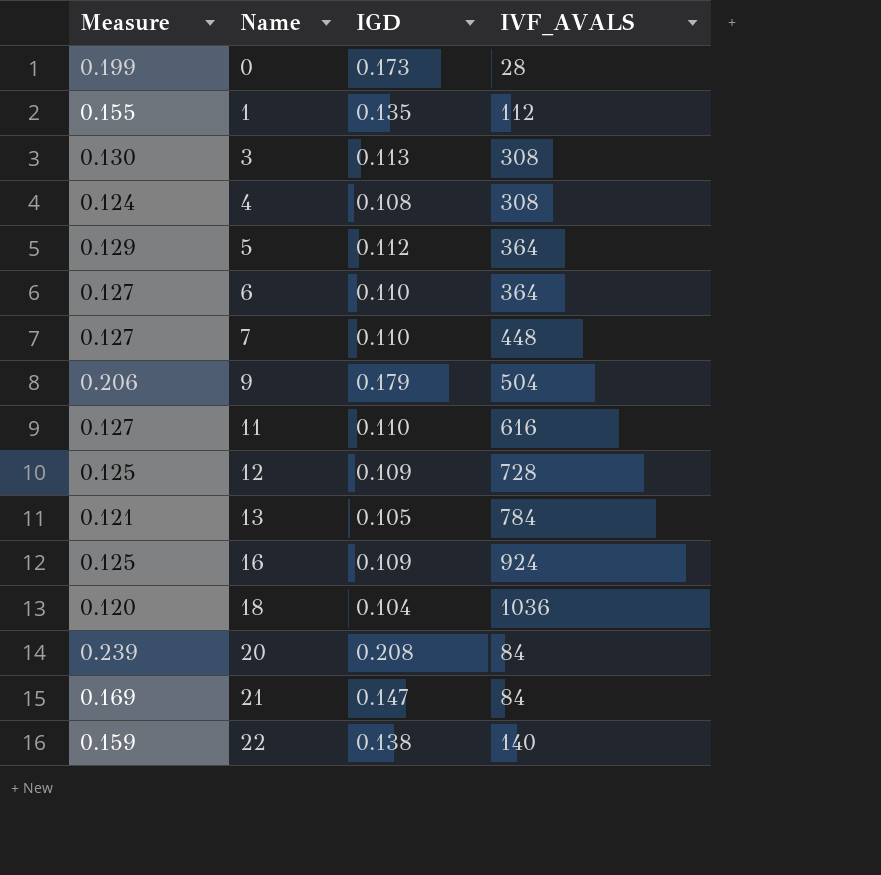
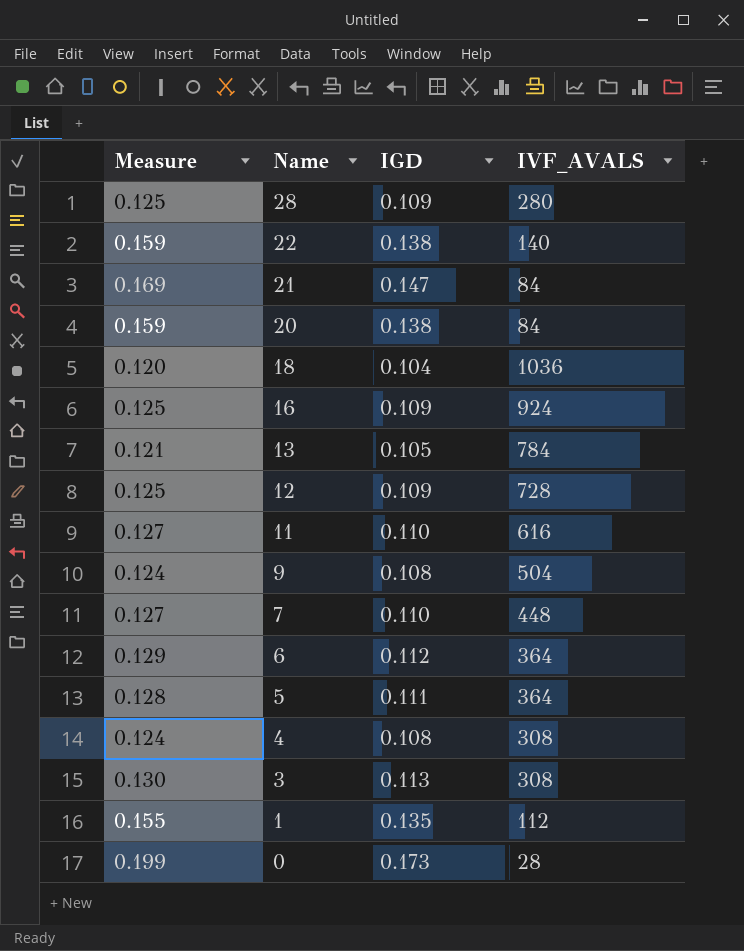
row order: Name ascending -> Name descending
row 28: none -> 0.125 | 0.109 | 280
20 | Measure: 0.239 -> 0.159
20 | IGD: 0.208 -> 0.138
9 | Measure: 0.206 -> 0.124
9 | IGD: 0.179 -> 0.108
6 | Measure: 0.127 -> 0.129
6 | IGD: 0.110 -> 0.112
5 | Measure: 0.129 -> 0.128
5 | IGD: 0.112 -> 0.111

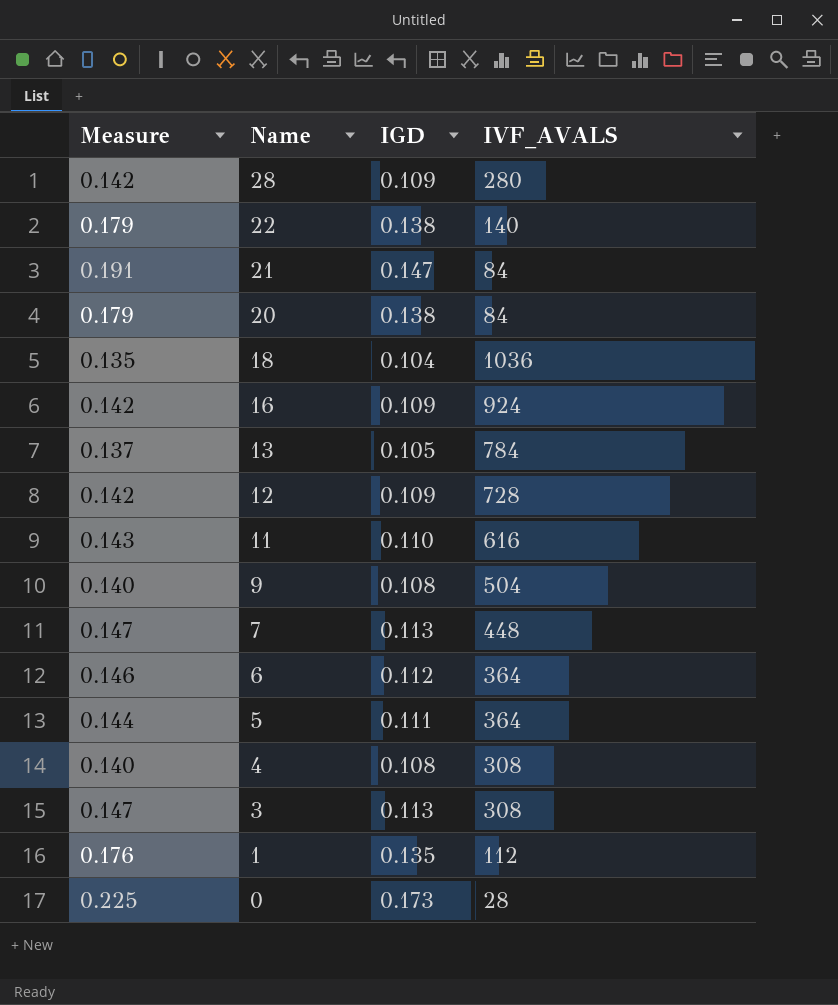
column Measure | formula: [IGD] * 1.15 -> [IGD] * 1.3
7 | IGD: 0.110 -> 0.113

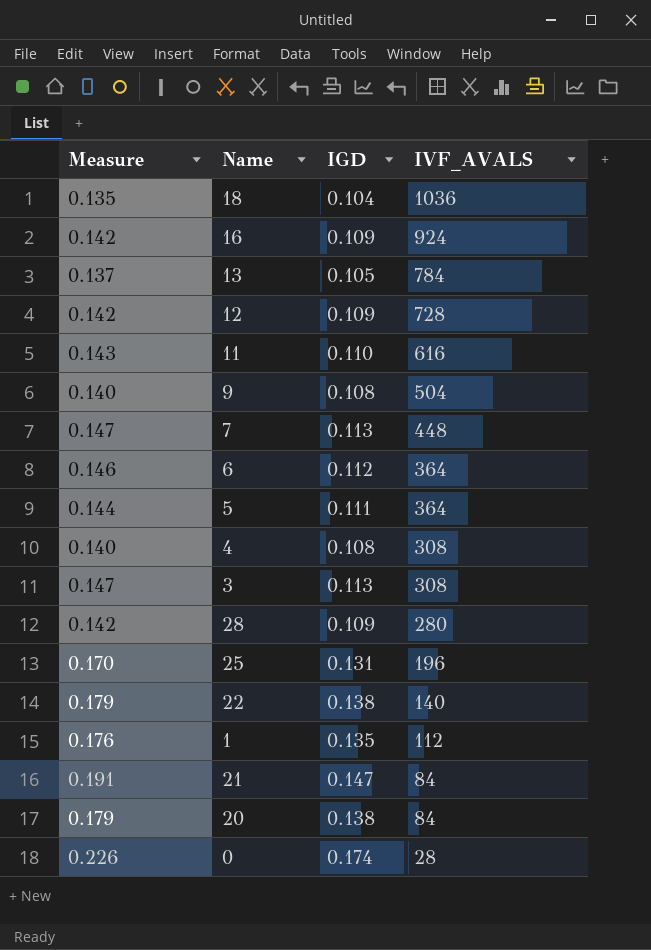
row order: Name descending -> IVF_AVALS descending
row 25: none -> 0.170 | 0.131 | 196
0 | Measure: 0.225 -> 0.226
0 | IGD: 0.173 -> 0.174

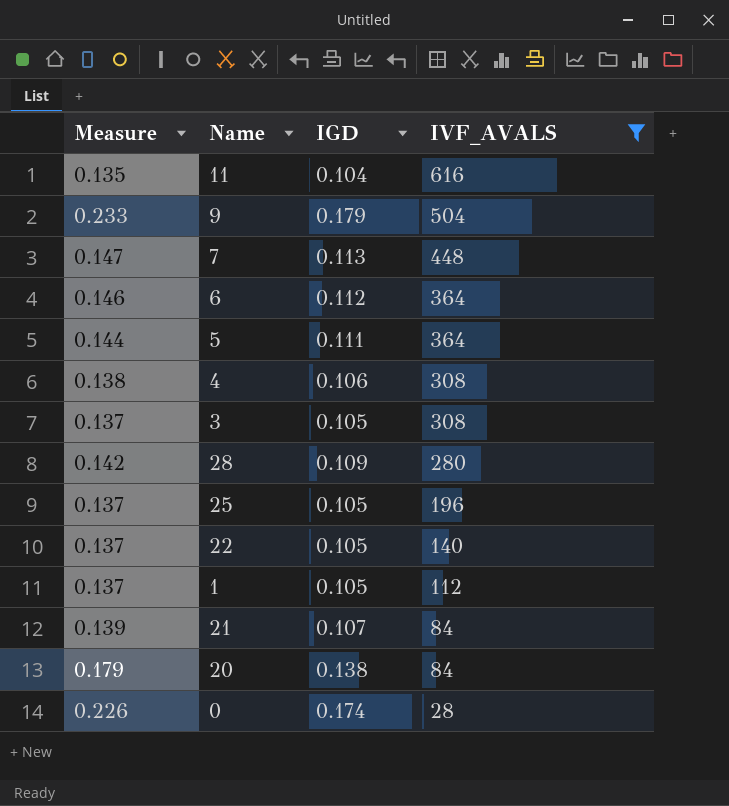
filter: none -> IVF_AVALS <= 616
11 | Measure: 0.143 -> 0.135
11 | IGD: 0.110 -> 0.104
9 | Measure: 0.140 -> 0.233
9 | IGD: 0.108 -> 0.179
4 | Measure: 0.140 -> 0.138
4 | IGD: 0.108 -> 0.106
3 | Measure: 0.147 -> 0.137
3 | IGD: 0.113 -> 0.105
25 | Measure: 0.170 -> 0.137
25 | IGD: 0.131 -> 0.105
22 | Measure: 0.179 -> 0.137
22 | IGD: 0.138 -> 0.105
1 | Measure: 0.176 -> 0.137
1 | IGD: 0.135 -> 0.105
21 | Measure: 0.191 -> 0.139
21 | IGD: 0.147 -> 0.107

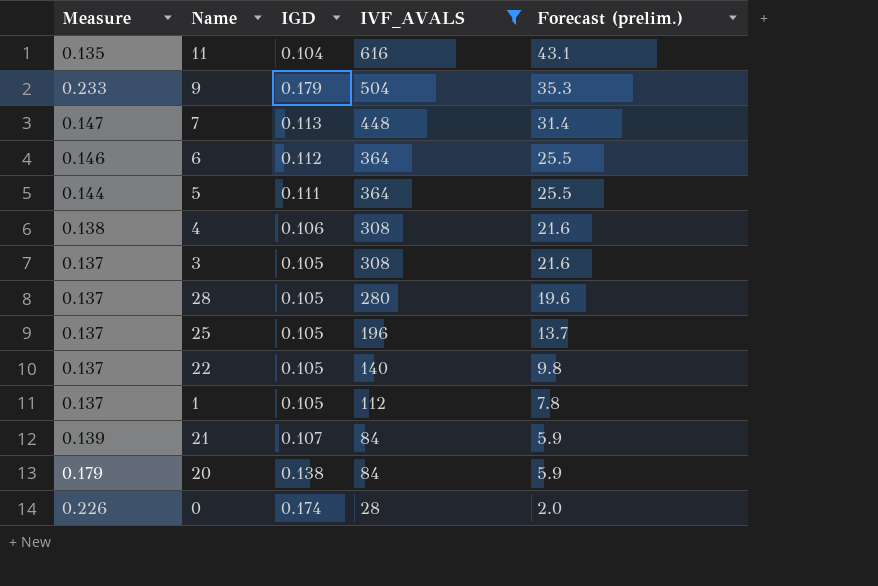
column Forecast (prelim.) | formula: none -> [IVF_AVALS] * 0.07
28 | Measure: 0.142 -> 0.137
28 | IGD: 0.109 -> 0.105

